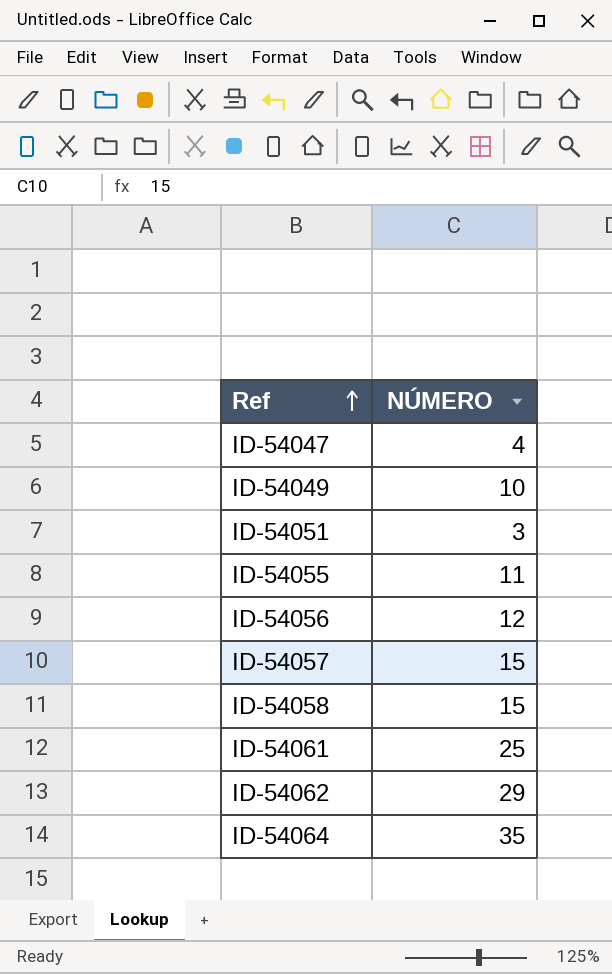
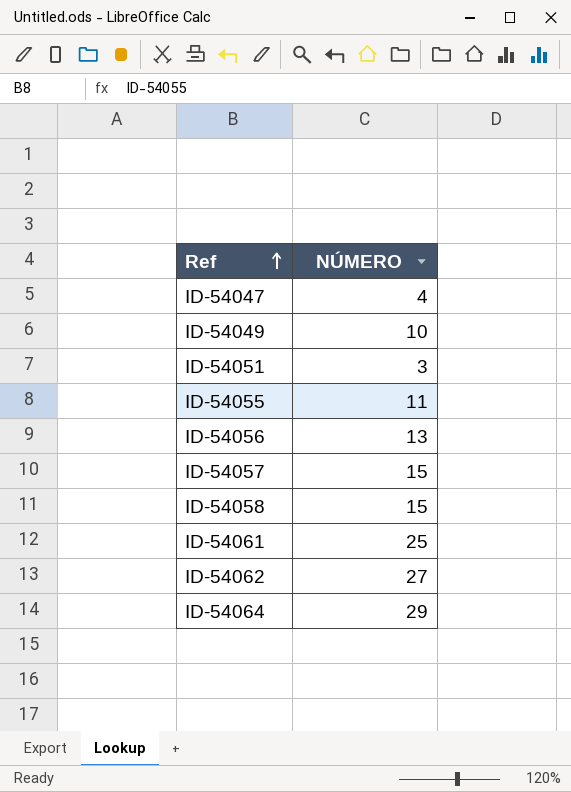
ID-54056 | NÚMERO: 12 -> 13
ID-54062 | NÚMERO: 29 -> 27
ID-54064 | NÚMERO: 35 -> 29

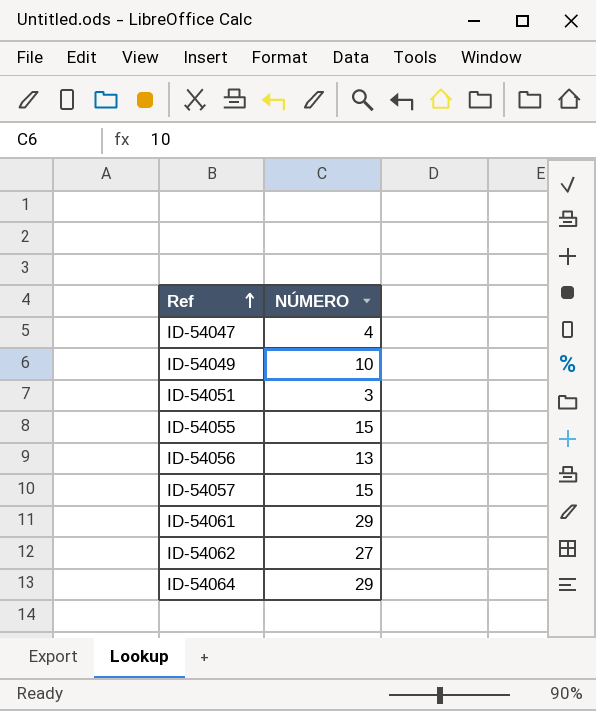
row ID-54058: 15 -> none
ID-54055 | NÚMERO: 11 -> 15
ID-54061 | NÚMERO: 25 -> 29

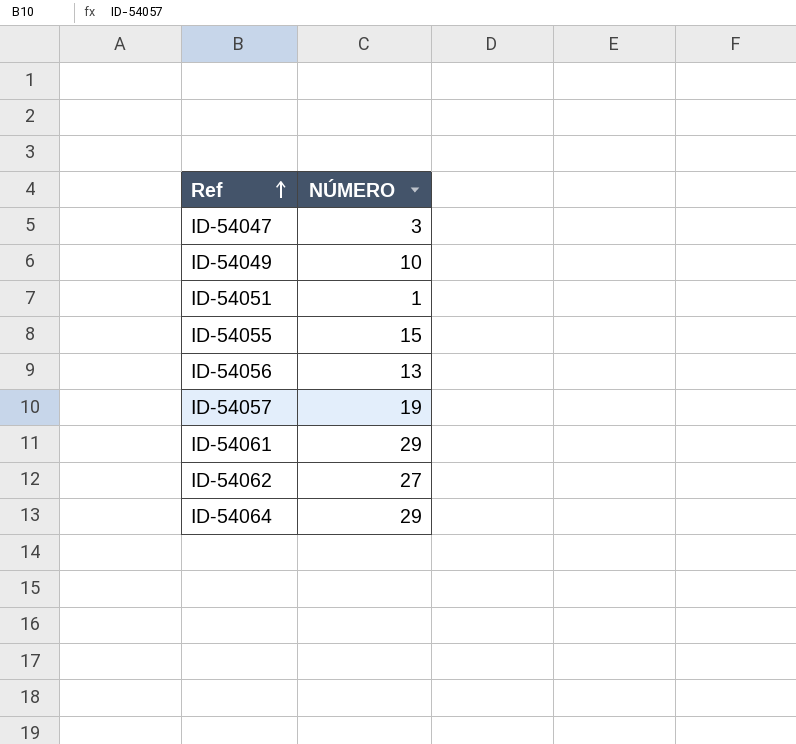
ID-54047 | NÚMERO: 4 -> 3
ID-54051 | NÚMERO: 3 -> 1
ID-54057 | NÚMERO: 15 -> 19

